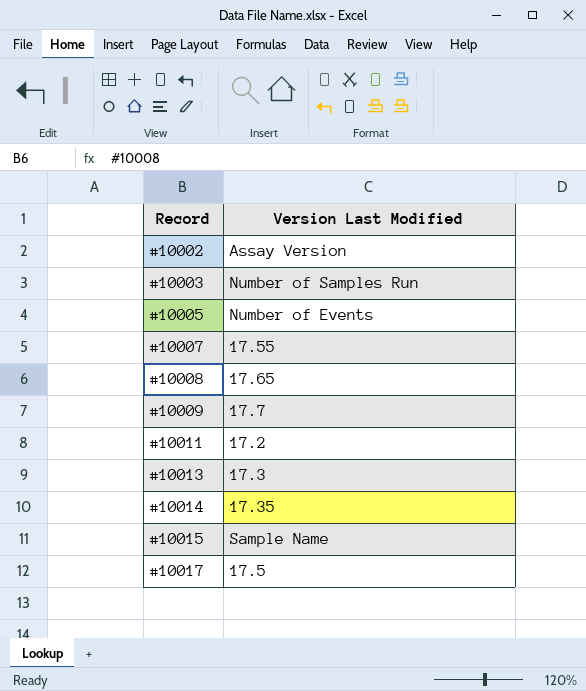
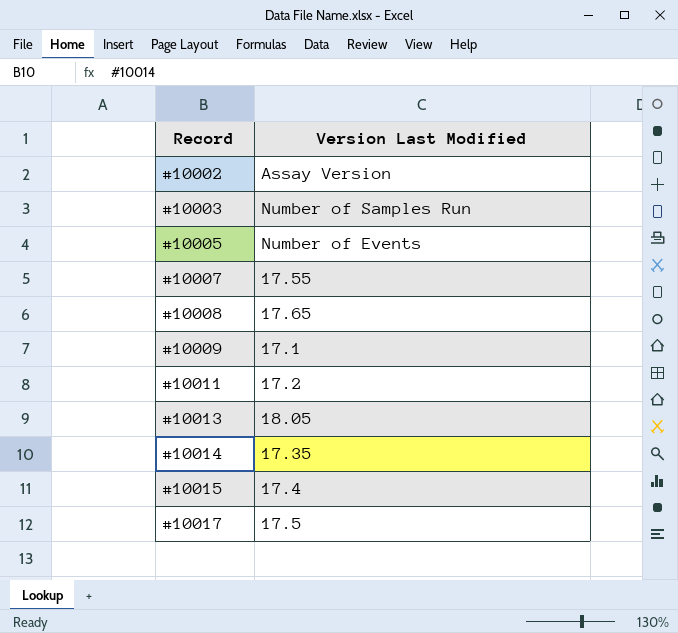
#10009 | Version Last Modified: 17.7 -> 17.1
#10013 | Version Last Modified: 17.3 -> 18.05
#10015 | Version Last Modified: Sample Name -> 17.4

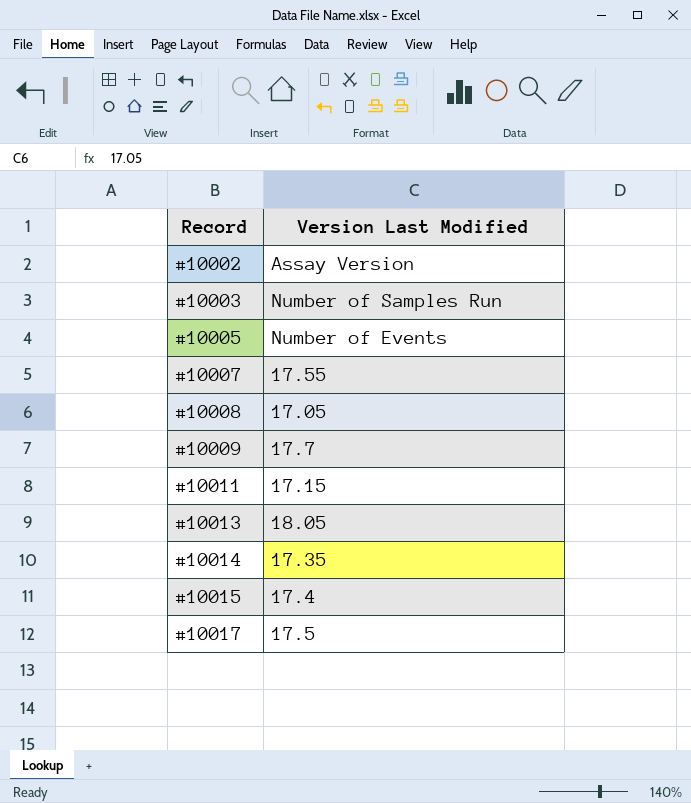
#10008 | Version Last Modified: 17.65 -> 17.05
#10009 | Version Last Modified: 17.1 -> 17.7
#10011 | Version Last Modified: 17.2 -> 17.15

